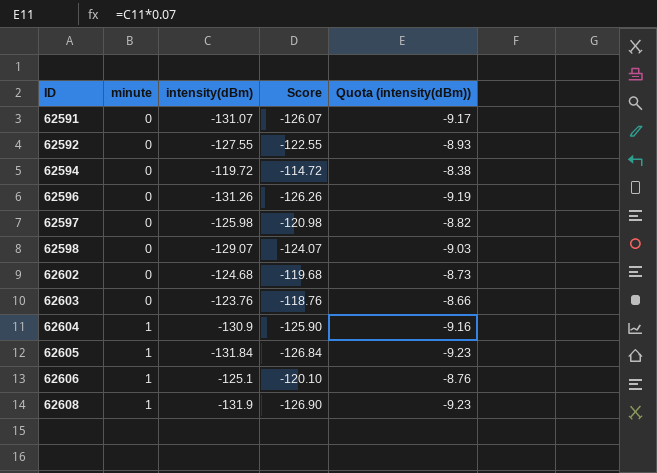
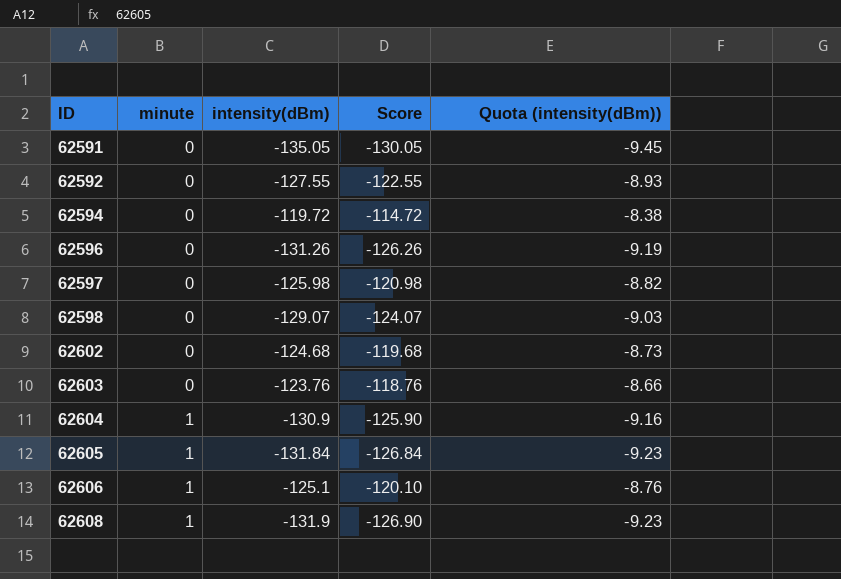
62591 | intensity(dBm): -131.07 -> -135.05
62591 | Score: -126.07 -> -130.05
62591 | Quota (intensity(dBm)): -9.17 -> -9.45

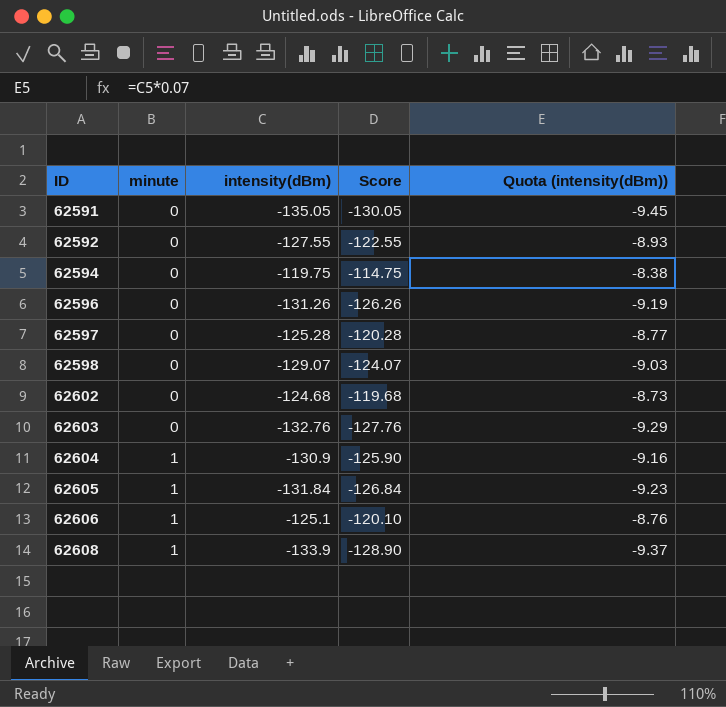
62594 | intensity(dBm): -119.72 -> -119.75
62594 | Score: -114.72 -> -114.75
62597 | intensity(dBm): -125.98 -> -125.28
62597 | Score: -120.98 -> -120.28
62597 | Quota (intensity(dBm)): -8.82 -> -8.77
62603 | intensity(dBm): -123.76 -> -132.76
62603 | Score: -118.76 -> -127.76
62603 | Quota (intensity(dBm)): -8.66 -> -9.29
62608 | intensity(dBm): -131.9 -> -133.9
62608 | Score: -126.90 -> -128.90
62608 | Quota (intensity(dBm)): -9.23 -> -9.37

